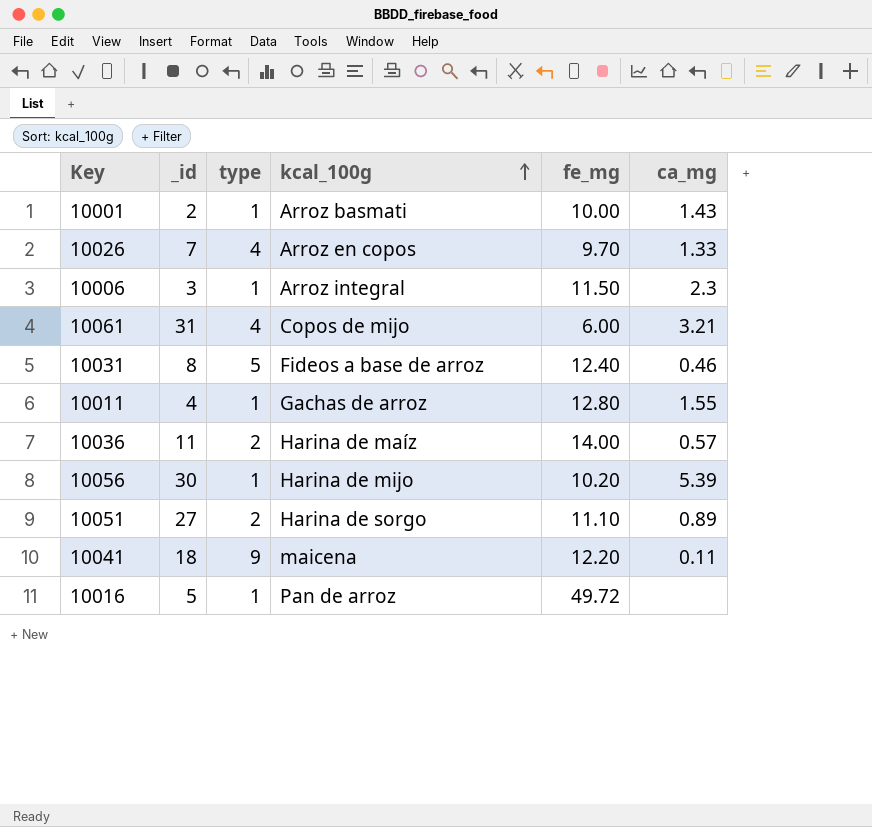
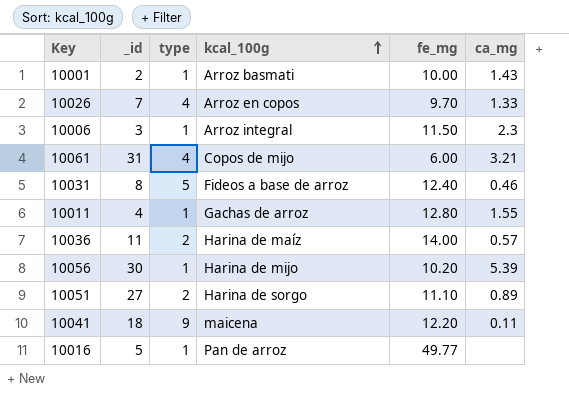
10016 | fe_mg: 49.72 -> 49.77

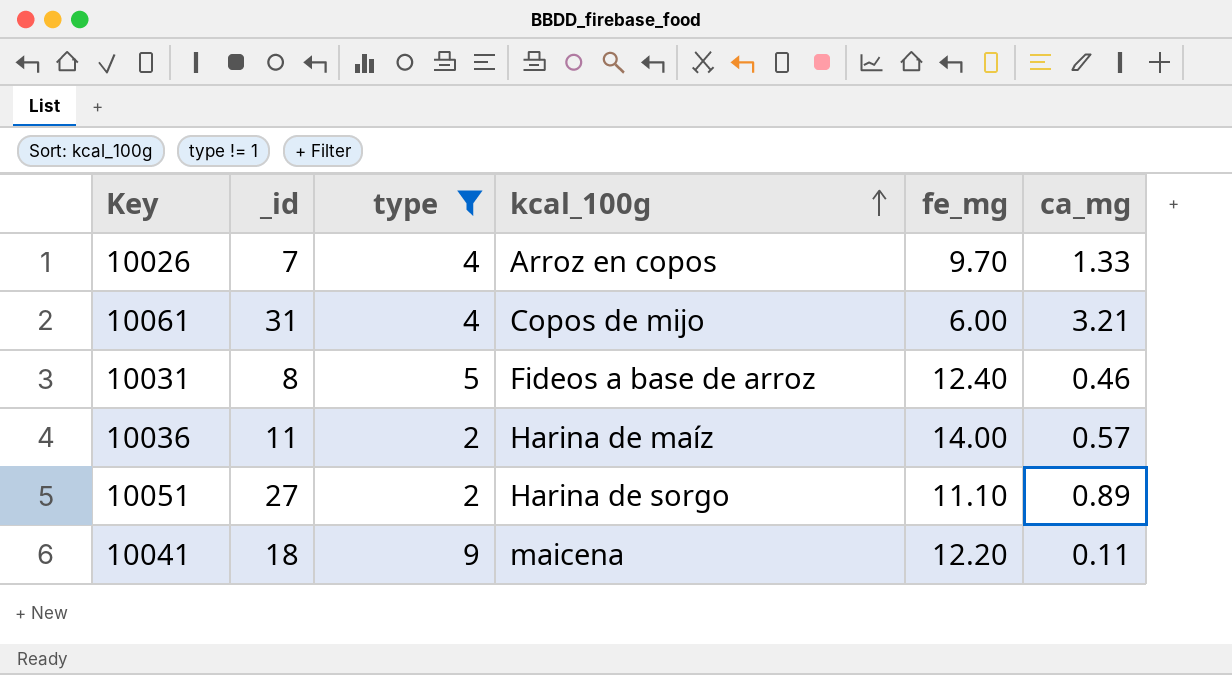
filter: none -> type != 1

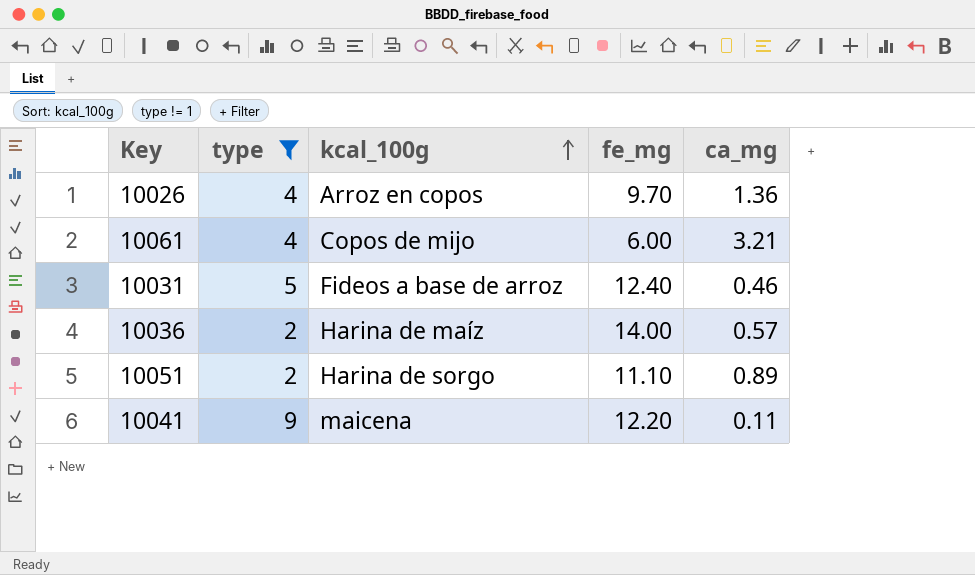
column _id | position: 2 -> none
10026 | ca_mg: 1.33 -> 1.36

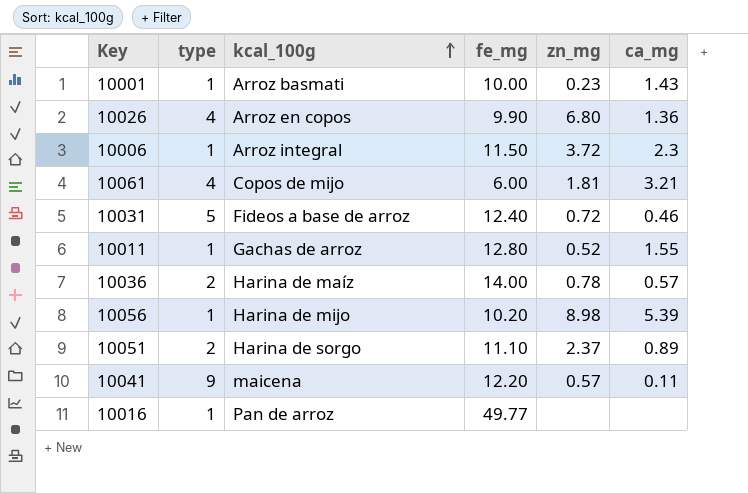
filter: type != 1 -> none
column zn_mg | position: none -> 5
10026 | fe_mg: 9.70 -> 9.90

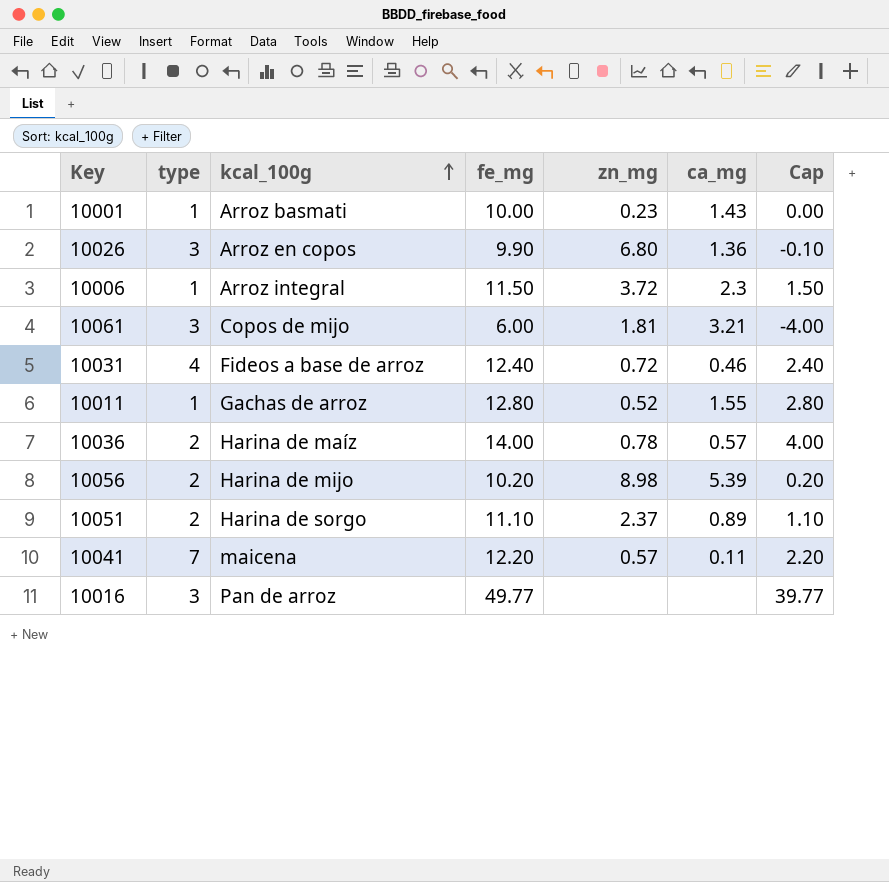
column Cap | formula: none -> [fe_mg] - 10
10026 | type: 4 -> 3
10061 | type: 4 -> 3
10031 | type: 5 -> 4
10056 | type: 1 -> 2
10041 | type: 9 -> 7
10016 | type: 1 -> 3

